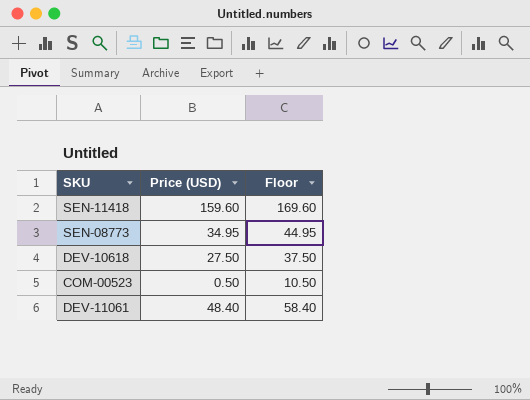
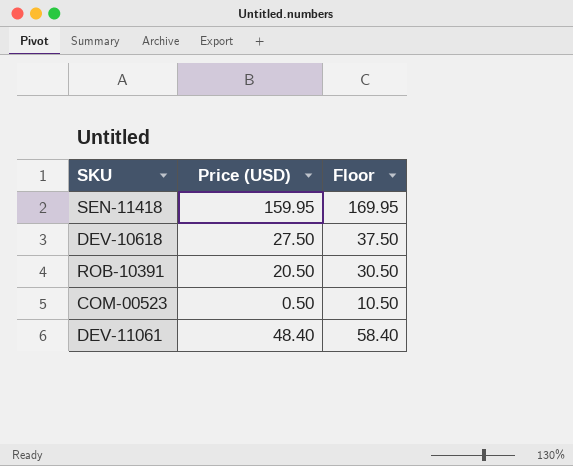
row SEN-08773: 34.95 | 44.95 -> none
SEN-11418 | Price (USD): 159.60 -> 159.95
SEN-11418 | Floor: 169.60 -> 169.95
row ROB-10391: none -> 20.50 | 30.50

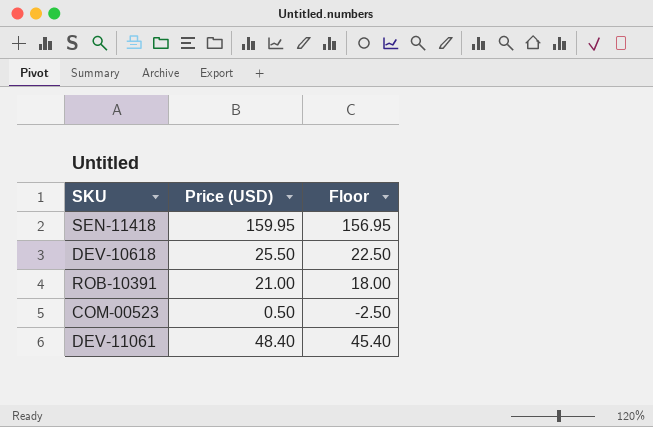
column Floor | formula: [Price (USD)] + 10 -> [Price (USD)] - 3
DEV-10618 | Price (USD): 27.50 -> 25.50
ROB-10391 | Price (USD): 20.50 -> 21.00

